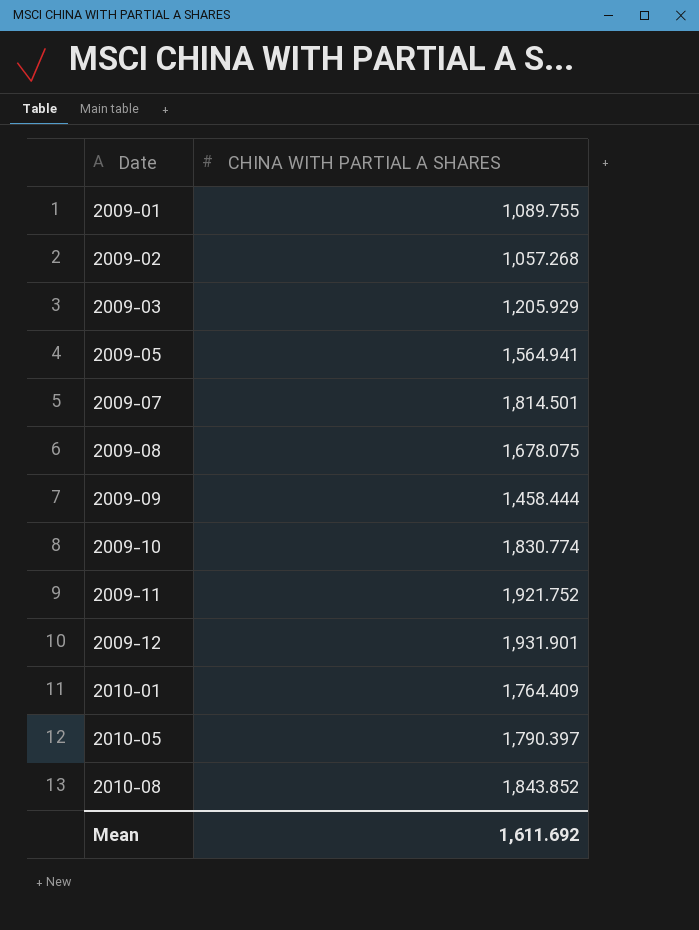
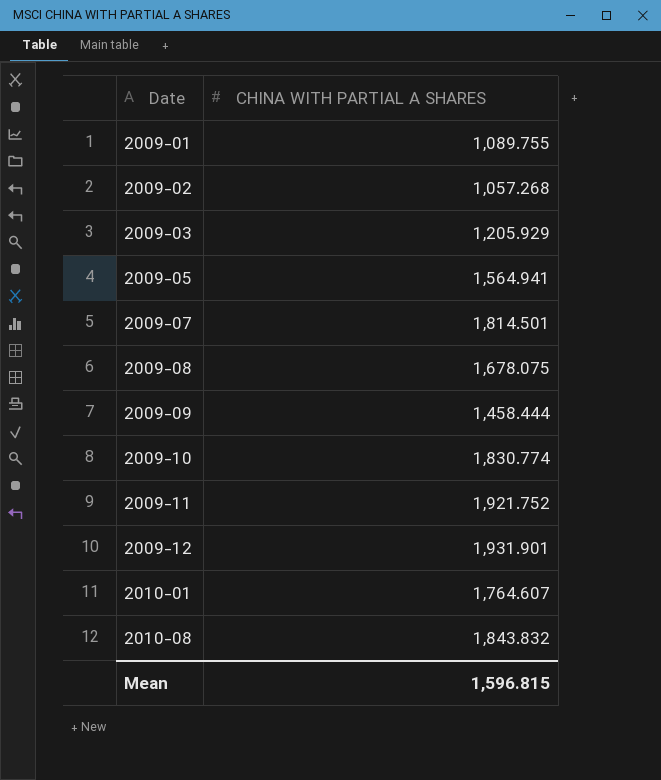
row 2010-05: 1,790.397 -> none
2010-01 | CHINA WITH PARTIAL A SHARES: 1,764.409 -> 1,764.607
2010-08 | CHINA WITH PARTIAL A SHARES: 1,843.852 -> 1,843.832
Mean | CHINA WITH PARTIAL A SHARES: 1,611.692 -> 1,596.815

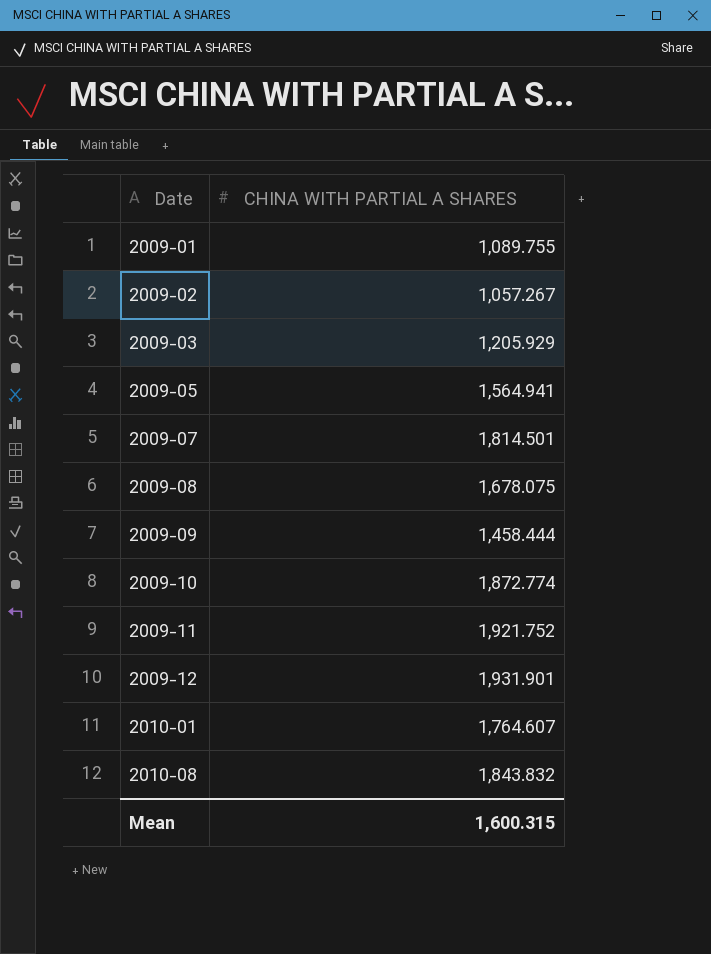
2009-02 | CHINA WITH PARTIAL A SHARES: 1,057.268 -> 1,057.267
2009-10 | CHINA WITH PARTIAL A SHARES: 1,830.774 -> 1,872.774
Mean | CHINA WITH PARTIAL A SHARES: 1,596.815 -> 1,600.315

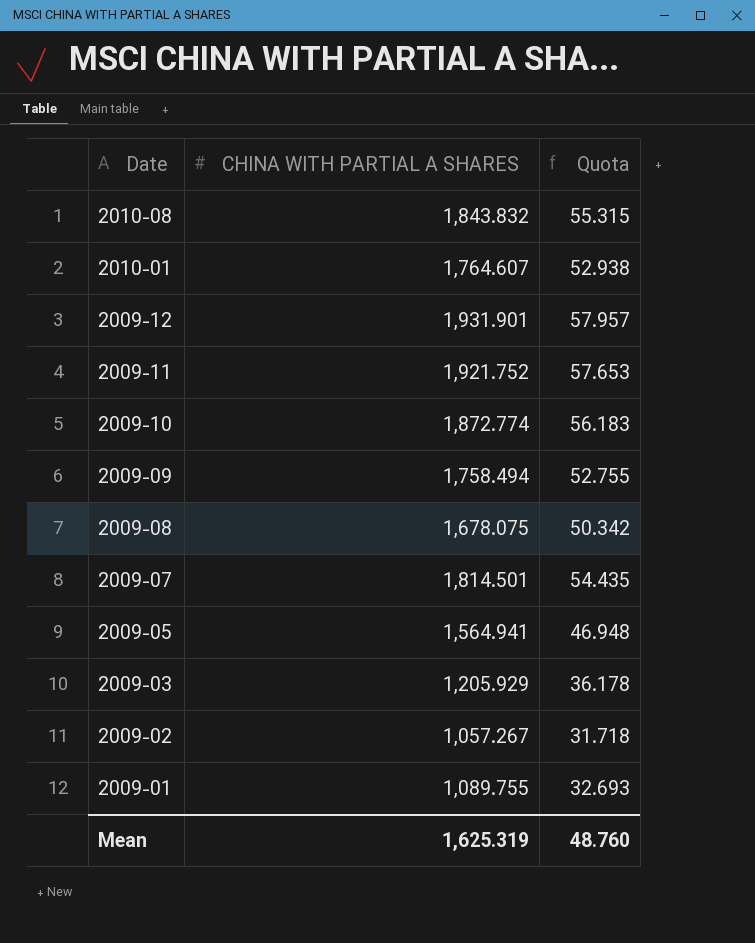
row order: Date ascending -> Date descending
column Quota | formula: none -> [CHINA WITH PARTIAL A SHARES] * 0.03
2009-09 | CHINA WITH PARTIAL A SHARES: 1,458.444 -> 1,758.494
Mean | CHINA WITH PARTIAL A SHARES: 1,600.315 -> 1,625.319

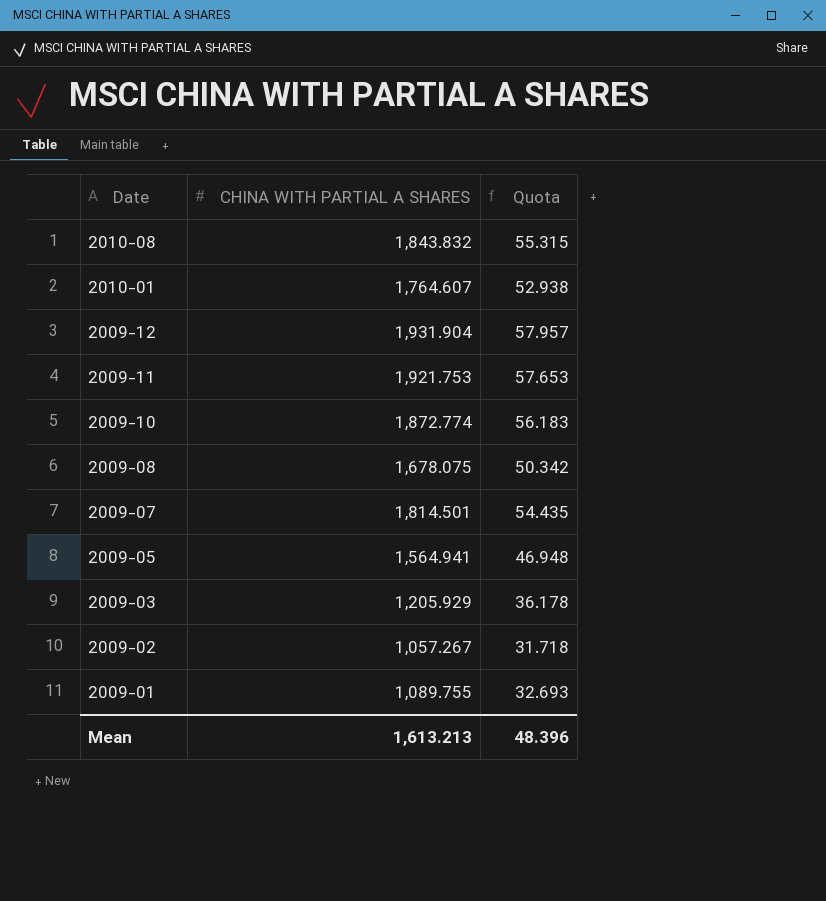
row 2009-09: 1,758.494 | 52.755 -> none
2009-12 | CHINA WITH PARTIAL A SHARES: 1,931.901 -> 1,931.904
2009-11 | CHINA WITH PARTIAL A SHARES: 1,921.752 -> 1,921.753
Mean | CHINA WITH PARTIAL A SHARES: 1,625.319 -> 1,613.213
Mean | Quota: 48.760 -> 48.396

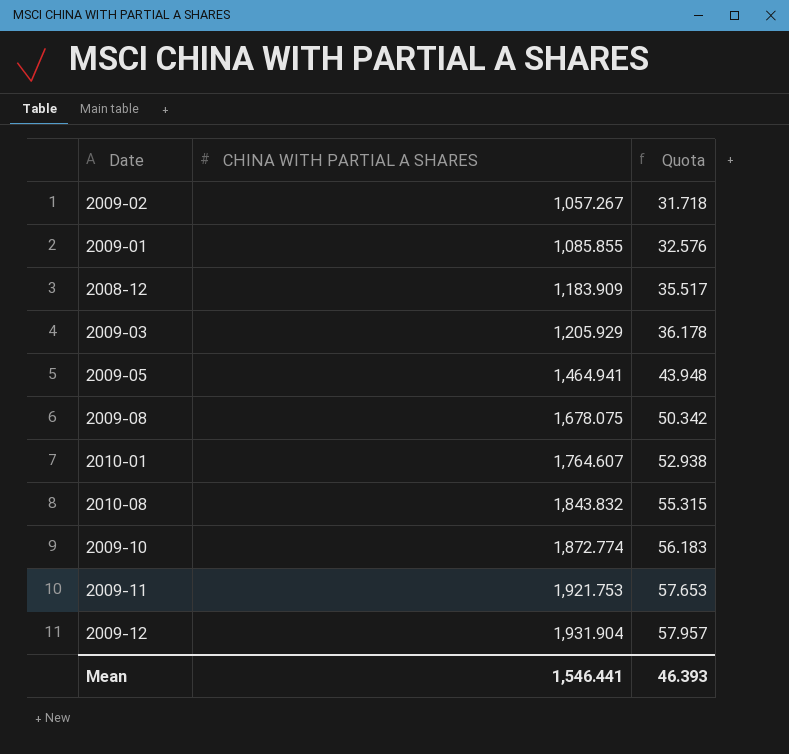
row order: Date descending -> CHINA WITH PARTIAL A SHARES ascending
row 2009-07: 1,814.501 | 54.435 -> none
2009-01 | CHINA WITH PARTIAL A SHARES: 1,089.755 -> 1,085.855
2009-01 | Quota: 32.693 -> 32.576
row 2008-12: none -> 1,183.909 | 35.517
2009-05 | CHINA WITH PARTIAL A SHARES: 1,564.941 -> 1,464.941
2009-05 | Quota: 46.948 -> 43.948
Mean | CHINA WITH PARTIAL A SHARES: 1,613.213 -> 1,546.441
Mean | Quota: 48.396 -> 46.393

